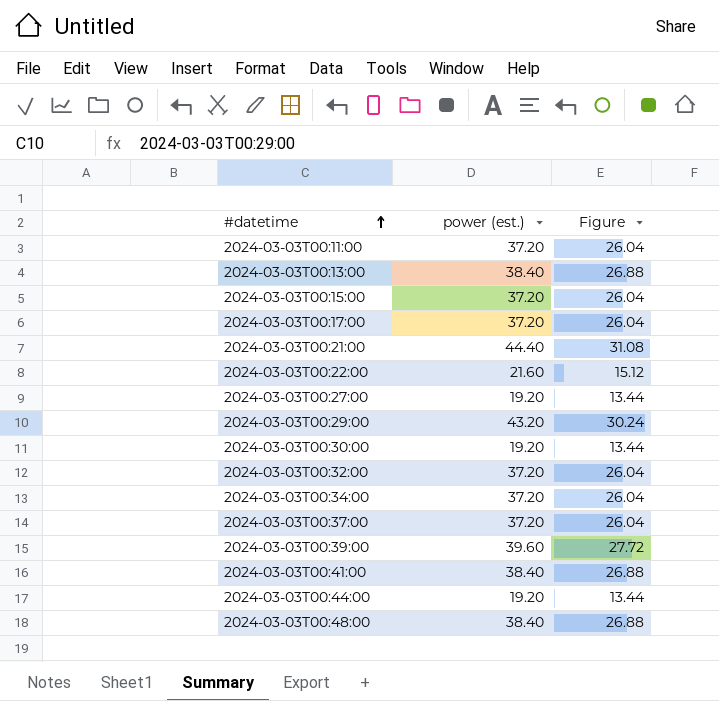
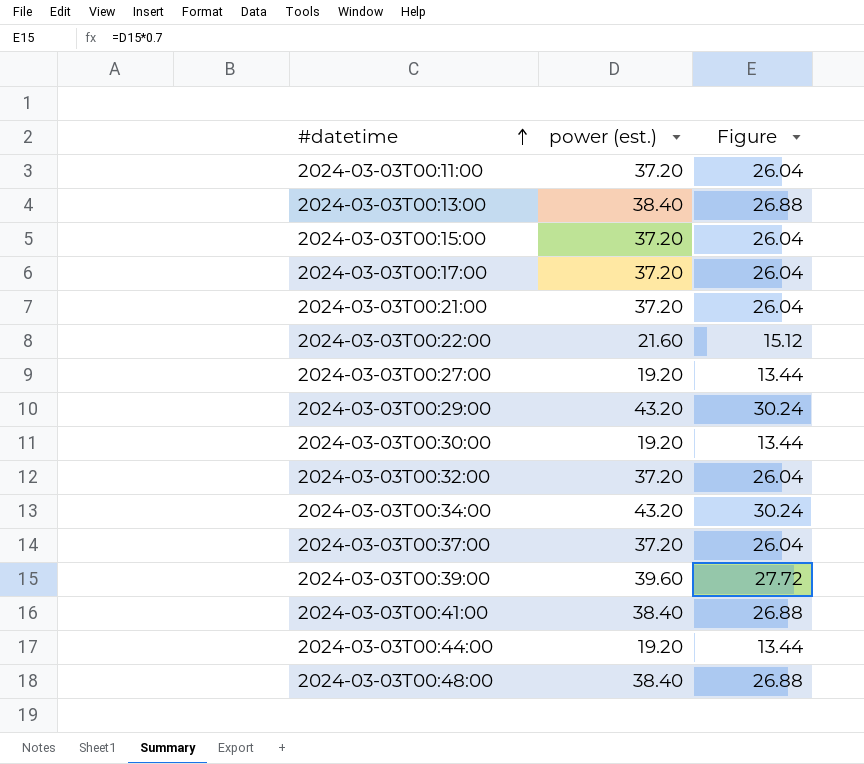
2024-03-03T00:21:00 | power (est.): 44.40 -> 37.20
2024-03-03T00:21:00 | Figure: 31.08 -> 26.04
2024-03-03T00:34:00 | power (est.): 37.20 -> 43.20
2024-03-03T00:34:00 | Figure: 26.04 -> 30.24

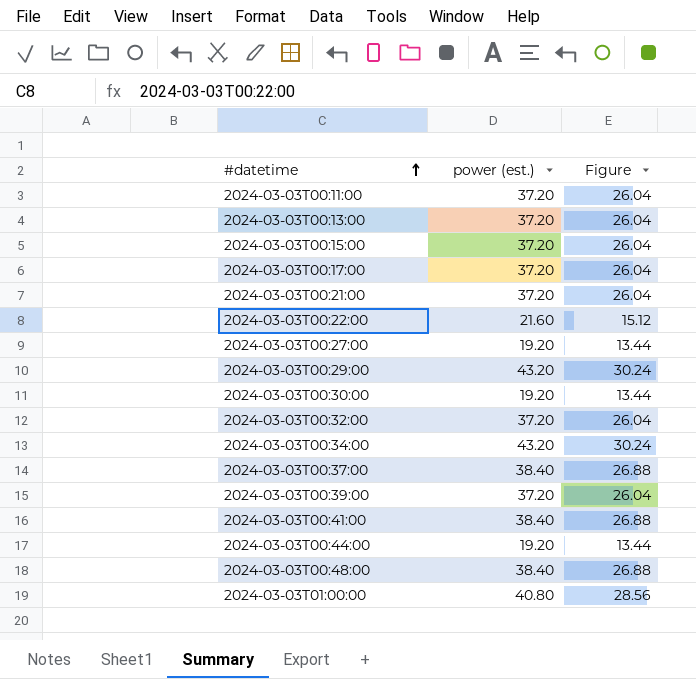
2024-03-03T00:13:00 | power (est.): 38.40 -> 37.20
2024-03-03T00:13:00 | Figure: 26.88 -> 26.04
2024-03-03T00:37:00 | power (est.): 37.20 -> 38.40
2024-03-03T00:37:00 | Figure: 26.04 -> 26.88
2024-03-03T00:39:00 | power (est.): 39.60 -> 37.20
2024-03-03T00:39:00 | Figure: 27.72 -> 26.04
row 2024-03-03T01:00:00: none -> 40.80 | 28.56

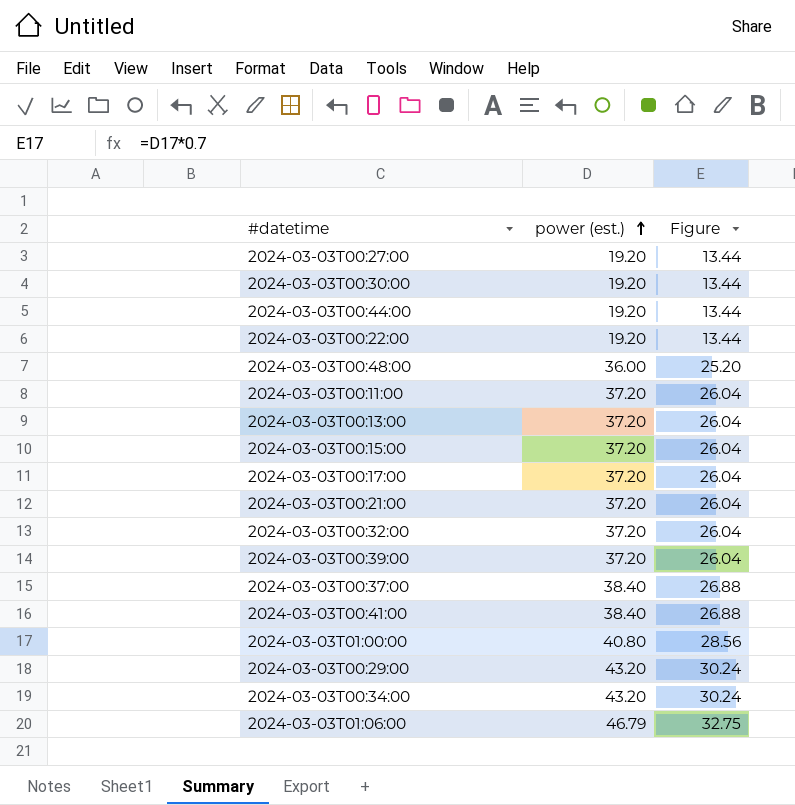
row order: #datetime ascending -> power (est.) ascending
2024-03-03T00:22:00 | power (est.): 21.60 -> 19.20
2024-03-03T00:22:00 | Figure: 15.12 -> 13.44
2024-03-03T00:48:00 | power (est.): 38.40 -> 36.00
2024-03-03T00:48:00 | Figure: 26.88 -> 25.20
row 2024-03-03T01:06:00: none -> 46.79 | 32.75

